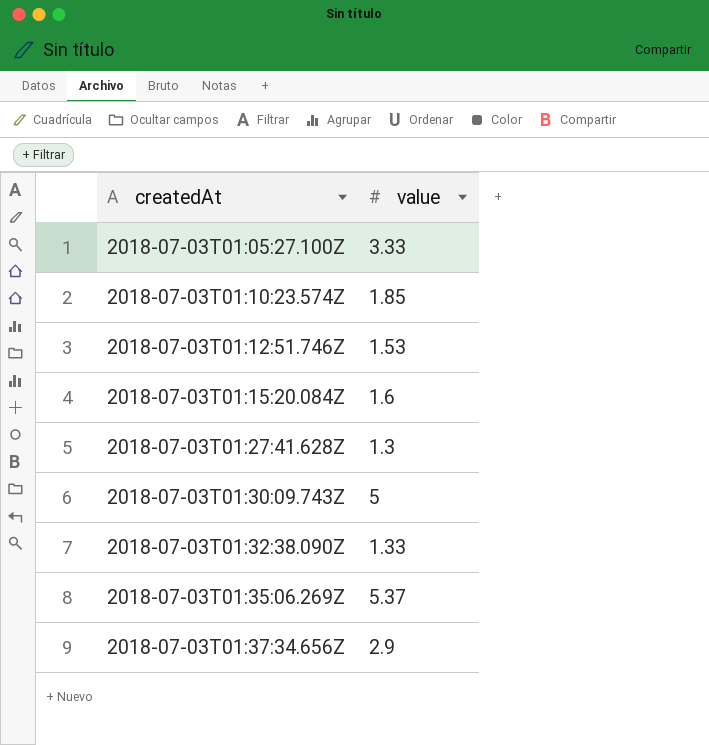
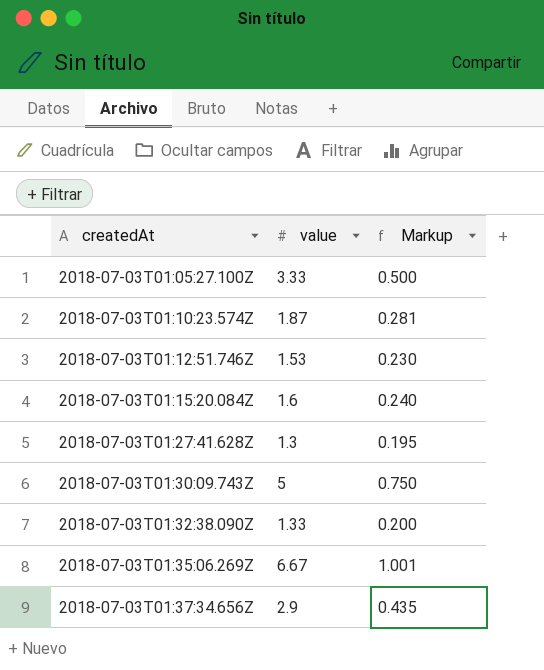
column Markup | formula: none -> [value] * 0.15
2018-07-03T01:10:23.574Z | value: 1.85 -> 1.87
2018-07-03T01:35:06.269Z | value: 5.37 -> 6.67

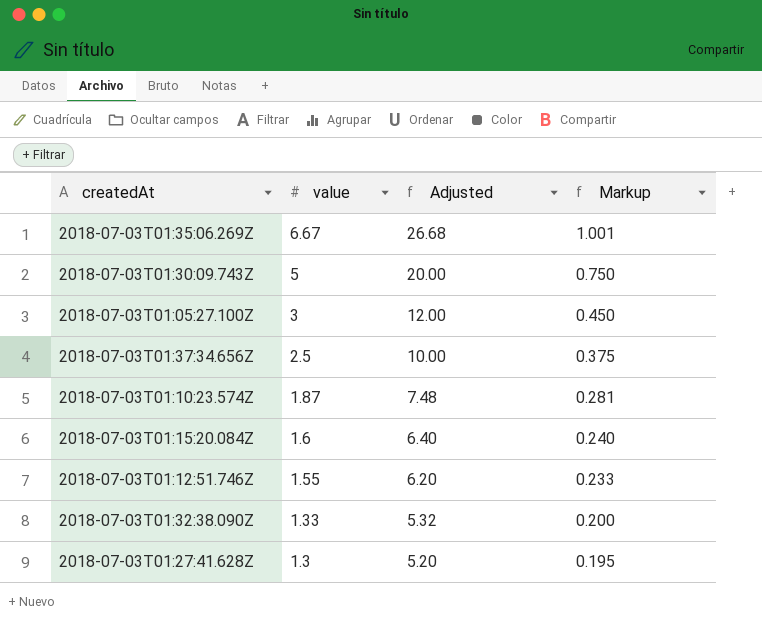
row order: createdAt ascending -> value descending
column Adjusted | formula: none -> [value] * 4
2018-07-03T01:05:27.100Z | value: 3.33 -> 3
2018-07-03T01:05:27.100Z | Markup: 0.500 -> 0.450
2018-07-03T01:37:34.656Z | value: 2.9 -> 2.5
2018-07-03T01:37:34.656Z | Markup: 0.435 -> 0.375
2018-07-03T01:12:51.746Z | value: 1.53 -> 1.55
2018-07-03T01:12:51.746Z | Markup: 0.230 -> 0.233

